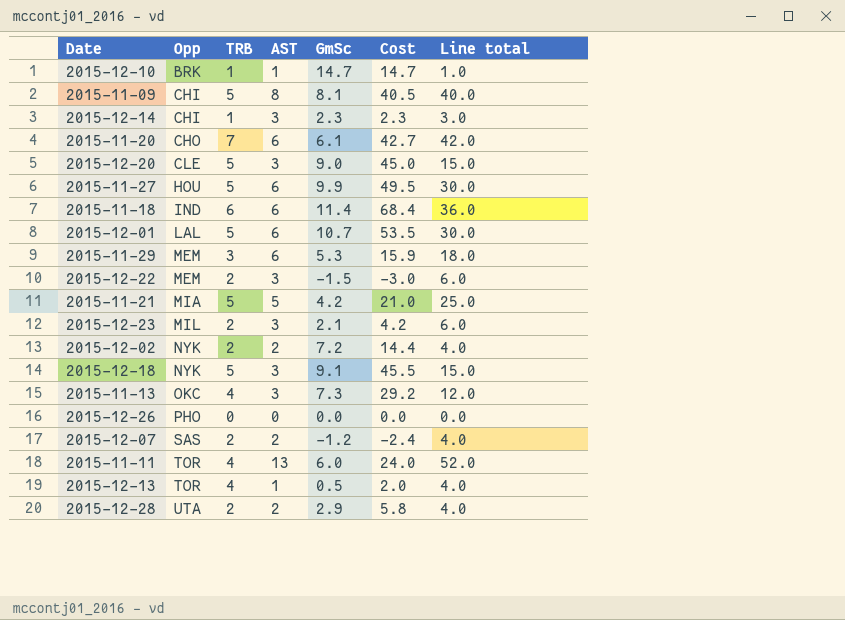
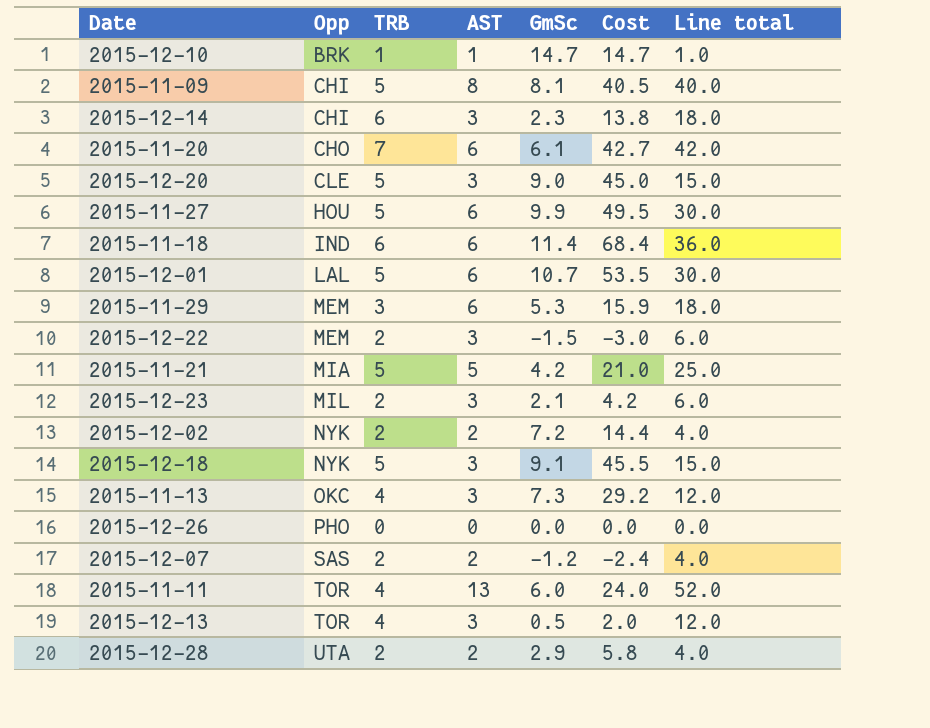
2015-12-14 | TRB: 1 -> 6
2015-12-14 | Cost: 2.3 -> 13.8
2015-12-14 | Line total: 3.0 -> 18.0
2015-12-13 | AST: 1 -> 3
2015-12-13 | Line total: 4.0 -> 12.0

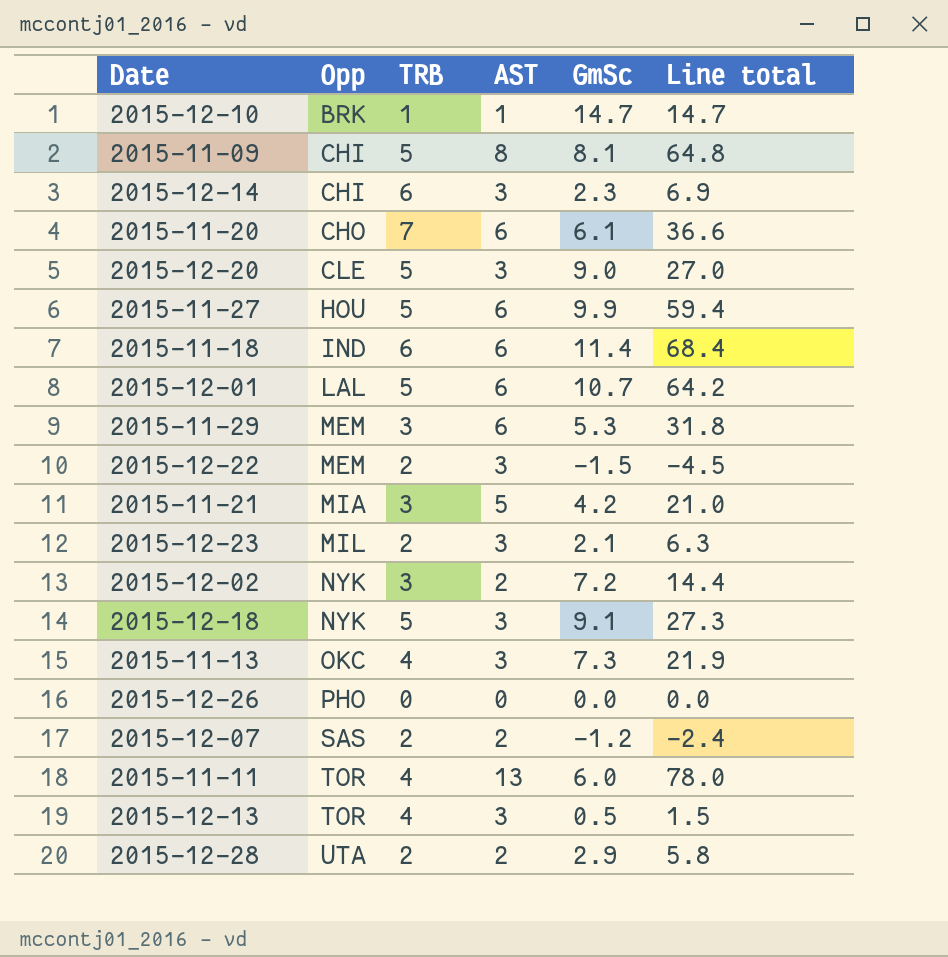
column Cost | formula: [TRB] * [GmSc] -> none
column Line total | formula: [TRB] * [AST] -> [AST] * [GmSc]
2015-11-21 | TRB: 5 -> 3
2015-12-02 | TRB: 2 -> 3

